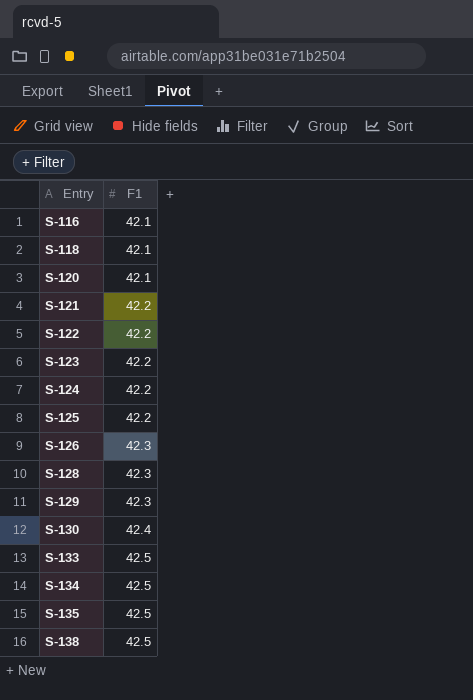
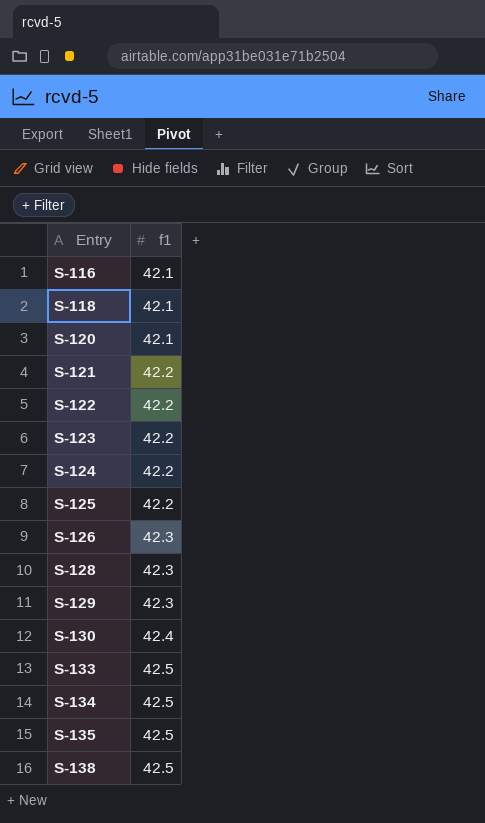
column name: F1 -> f1

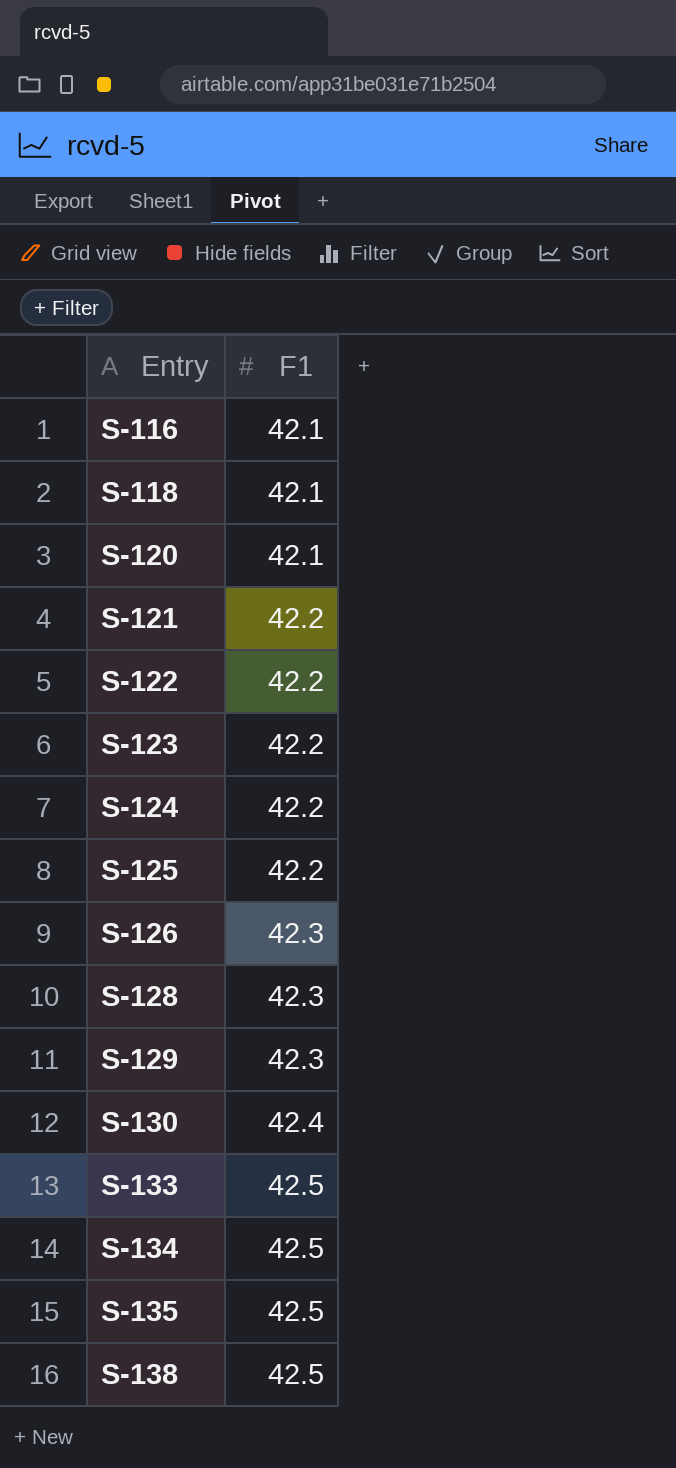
column name: f1 -> F1

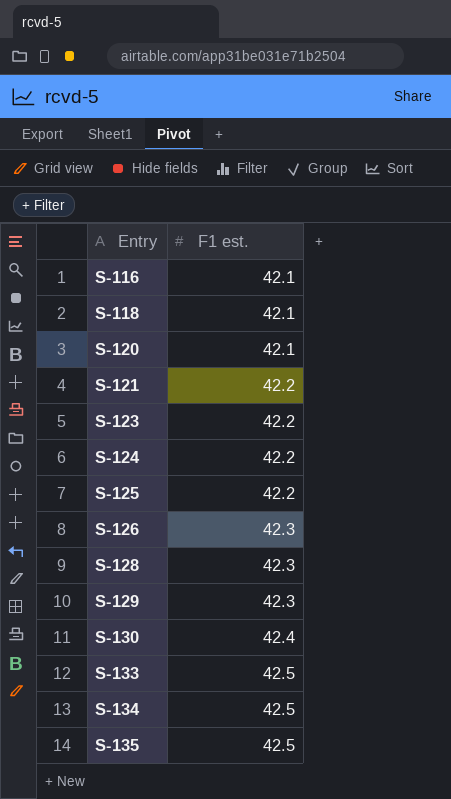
column name: F1 -> F1 est.
row S-122: 42.2 -> none
row S-138: 42.5 -> none

